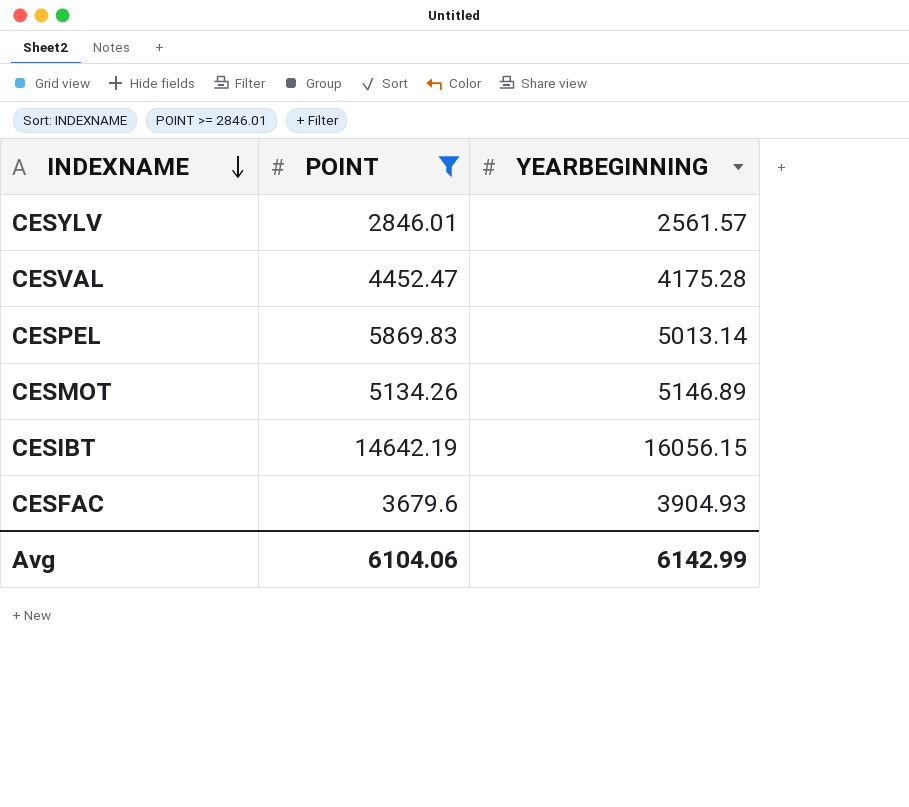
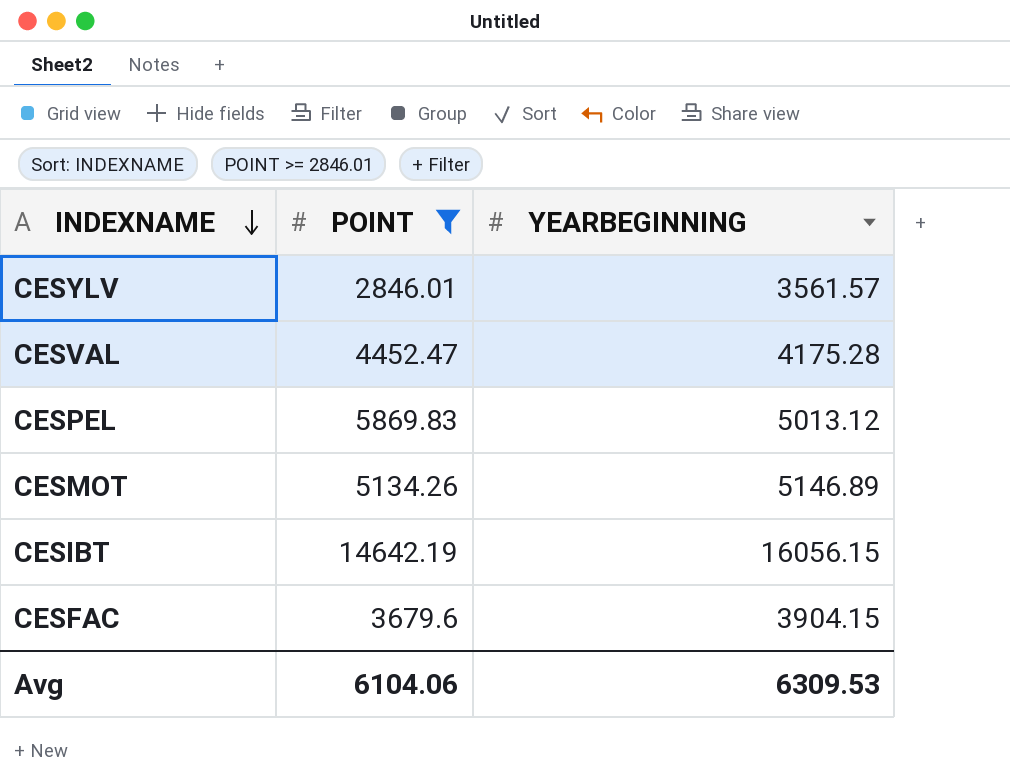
CESYLV | YEARBEGINNING: 2561.57 -> 3561.57
CESPEL | YEARBEGINNING: 5013.14 -> 5013.12
CESFAC | YEARBEGINNING: 3904.93 -> 3904.15
Avg | YEARBEGINNING: 6142.99 -> 6309.53

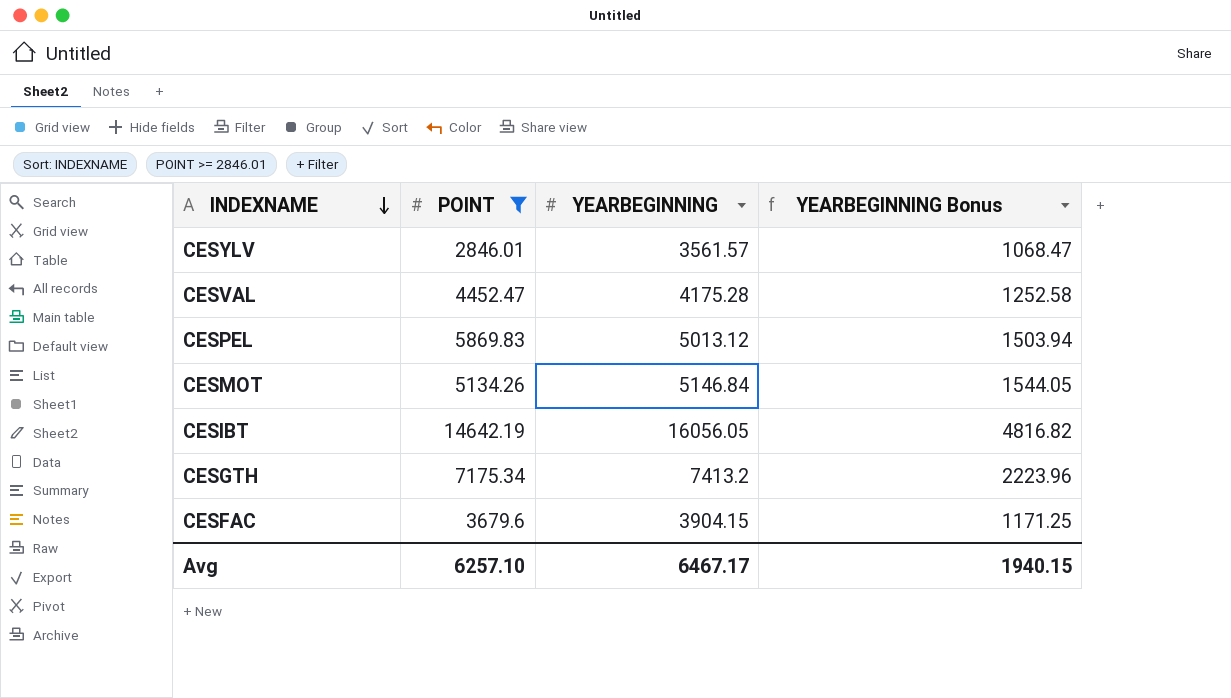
column YEARBEGINNING Bonus | formula: none -> [YEARBEGINNING] * 0.3
CESMOT | YEARBEGINNING: 5146.89 -> 5146.84
CESIBT | YEARBEGINNING: 16056.15 -> 16056.05
row CESGTH: none -> 7175.34 | 7413.2 | 2223.96
Avg | POINT: 6104.06 -> 6257.10
Avg | YEARBEGINNING: 6309.53 -> 6467.17

